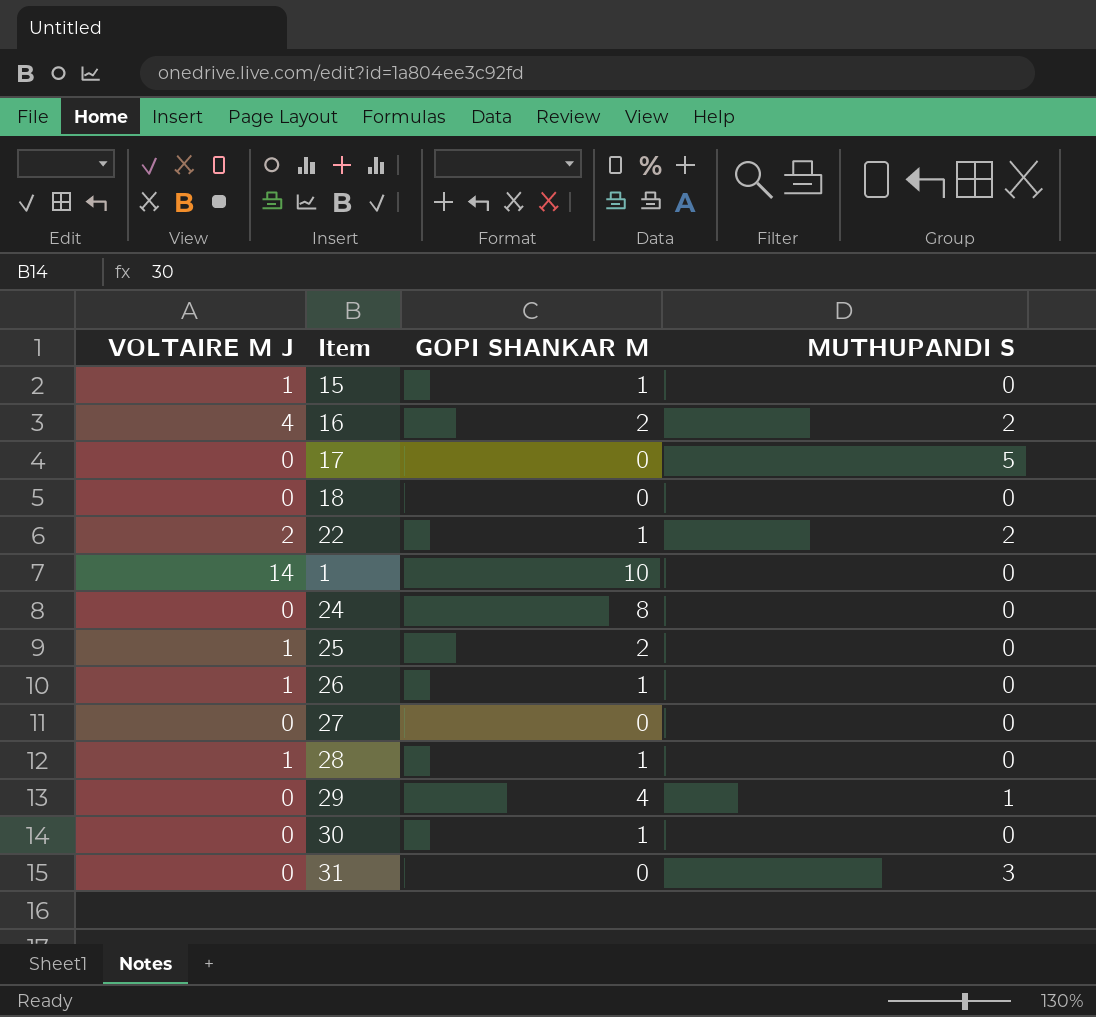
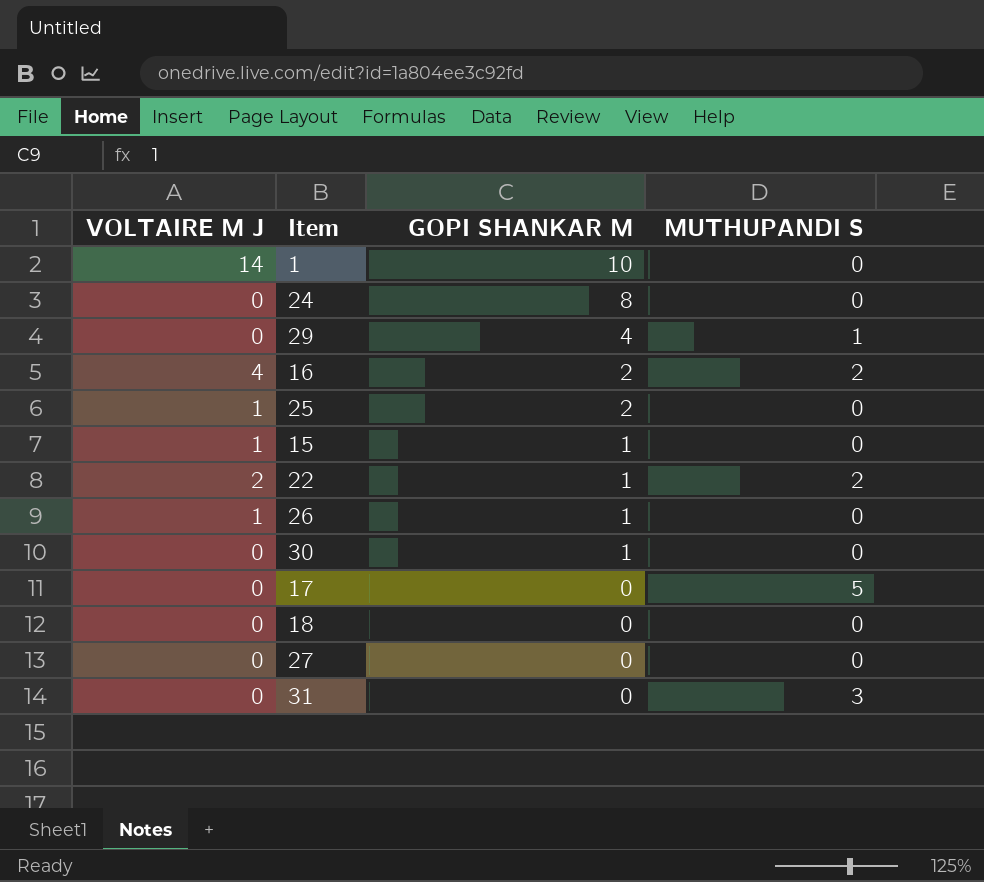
row order: none -> GOPI SHANKAR M descending
row 28: 1 | 1 | 0 -> none

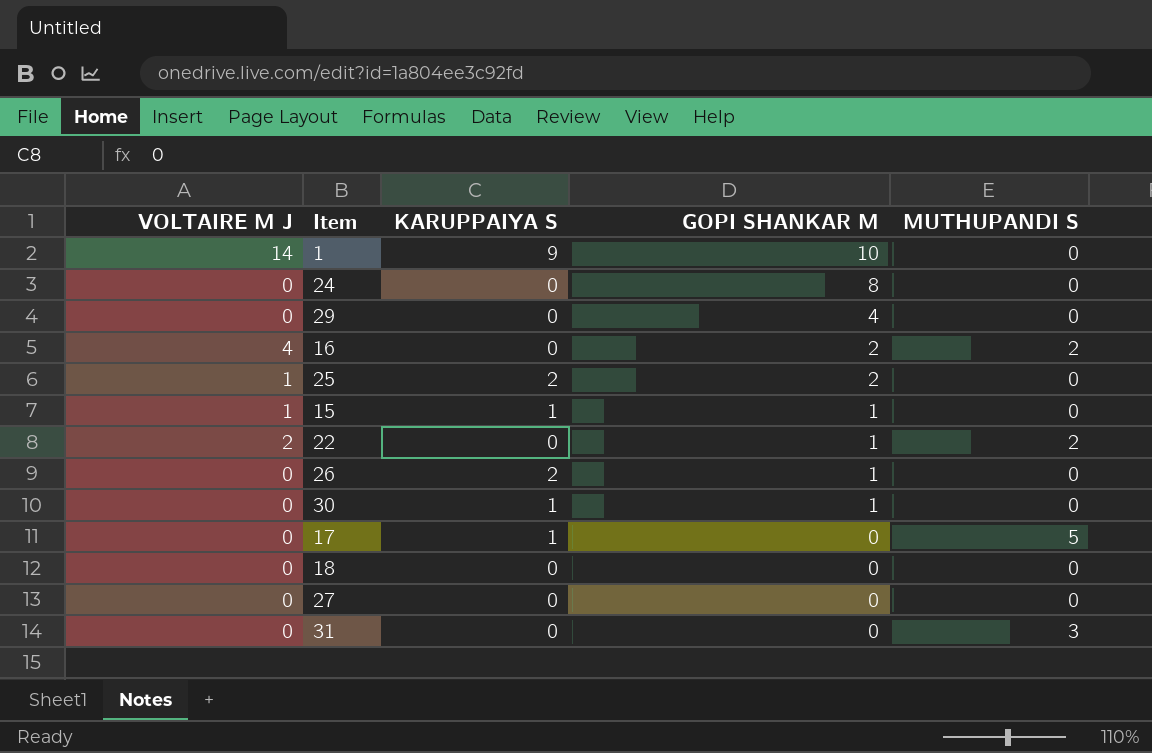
column KARUPPAIYA S | position: none -> 3
29 | MUTHUPANDI S: 1 -> 0
26 | VOLTAIRE M J: 1 -> 0

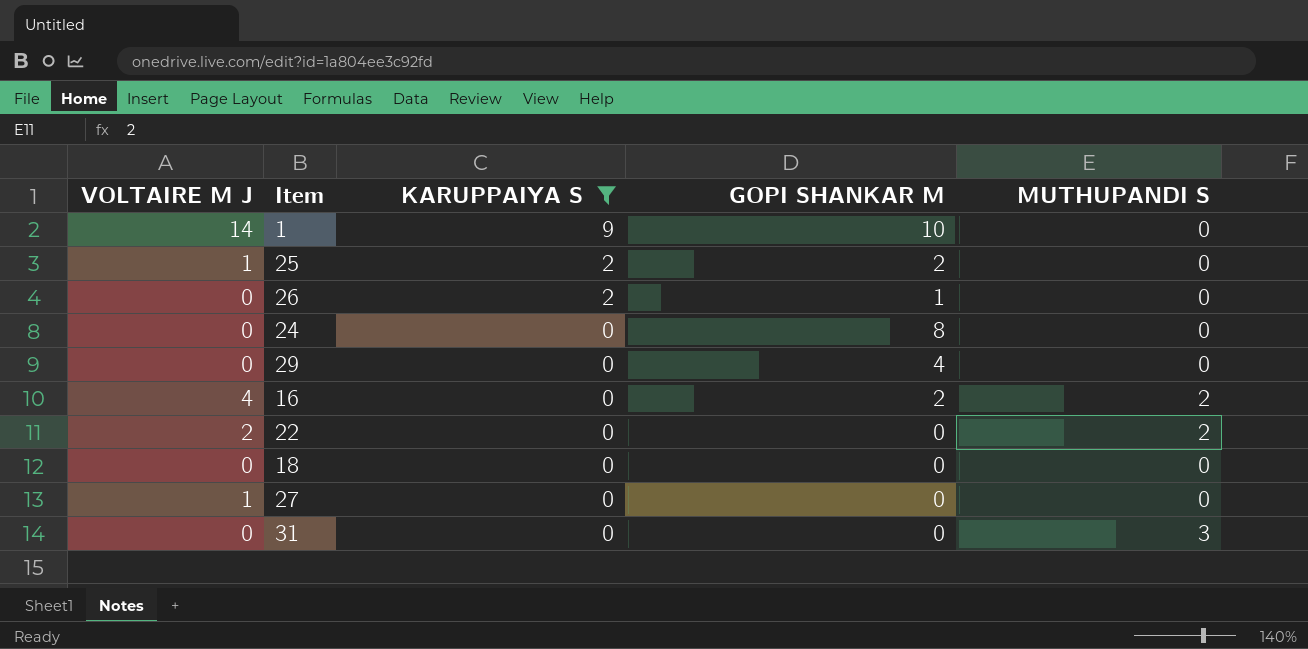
filter: none -> KARUPPAIYA S != 1
row order: GOPI SHANKAR M descending -> KARUPPAIYA S descending
22 | GOPI SHANKAR M: 1 -> 0
27 | VOLTAIRE M J: 0 -> 1

